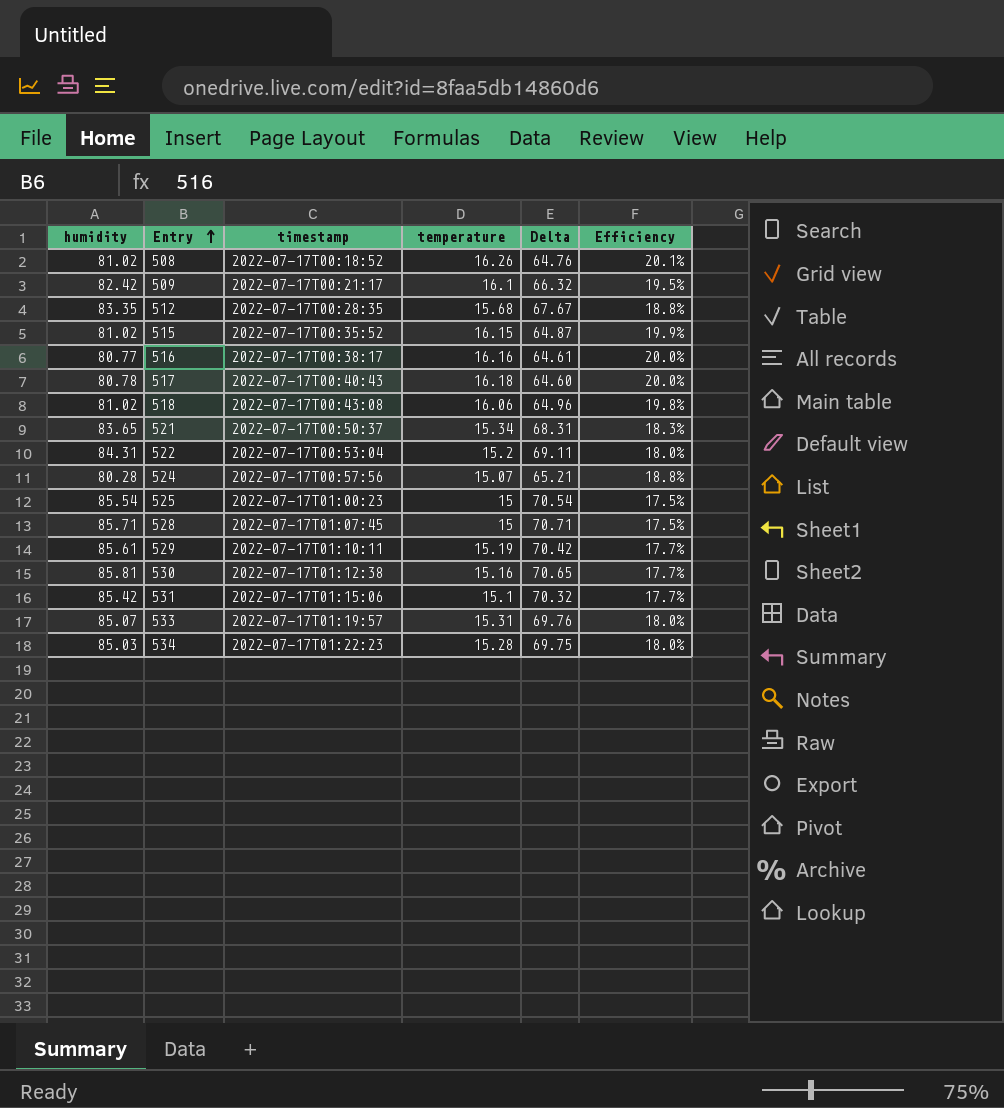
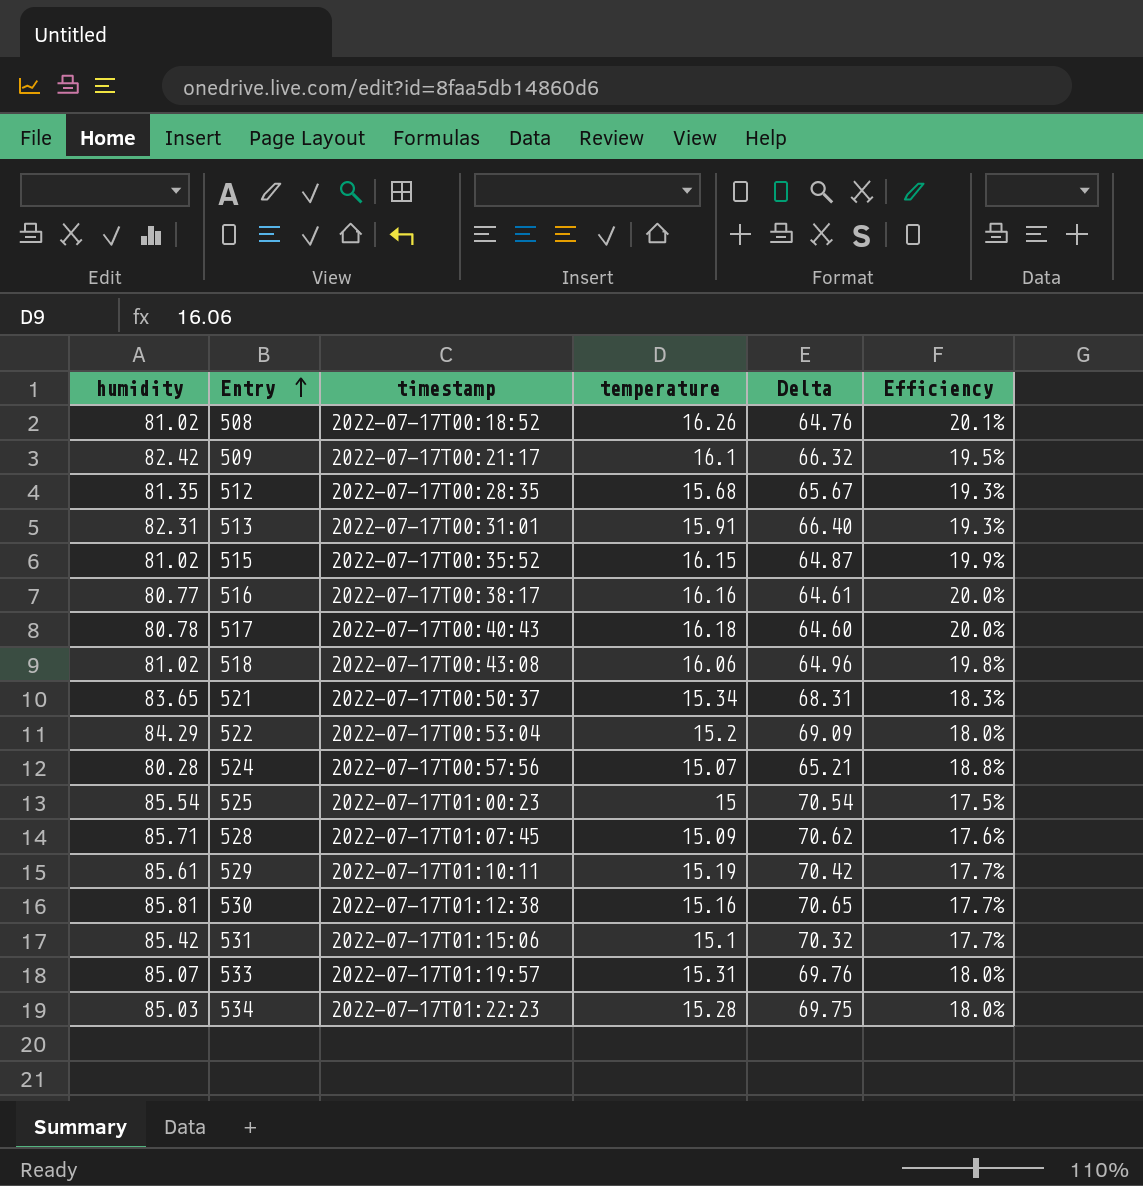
512 | humidity: 83.35 -> 81.35
512 | Delta: 67.67 -> 65.67
512 | Efficiency: 18.8% -> 19.3%
row 513: none -> 82.31 | 2022-07-17T00:31:01 | 15.91 | 66.40 | 19.3%
522 | humidity: 84.31 -> 84.29
522 | Delta: 69.11 -> 69.09
528 | temperature: 15 -> 15.09
528 | Delta: 70.71 -> 70.62
528 | Efficiency: 17.5% -> 17.6%

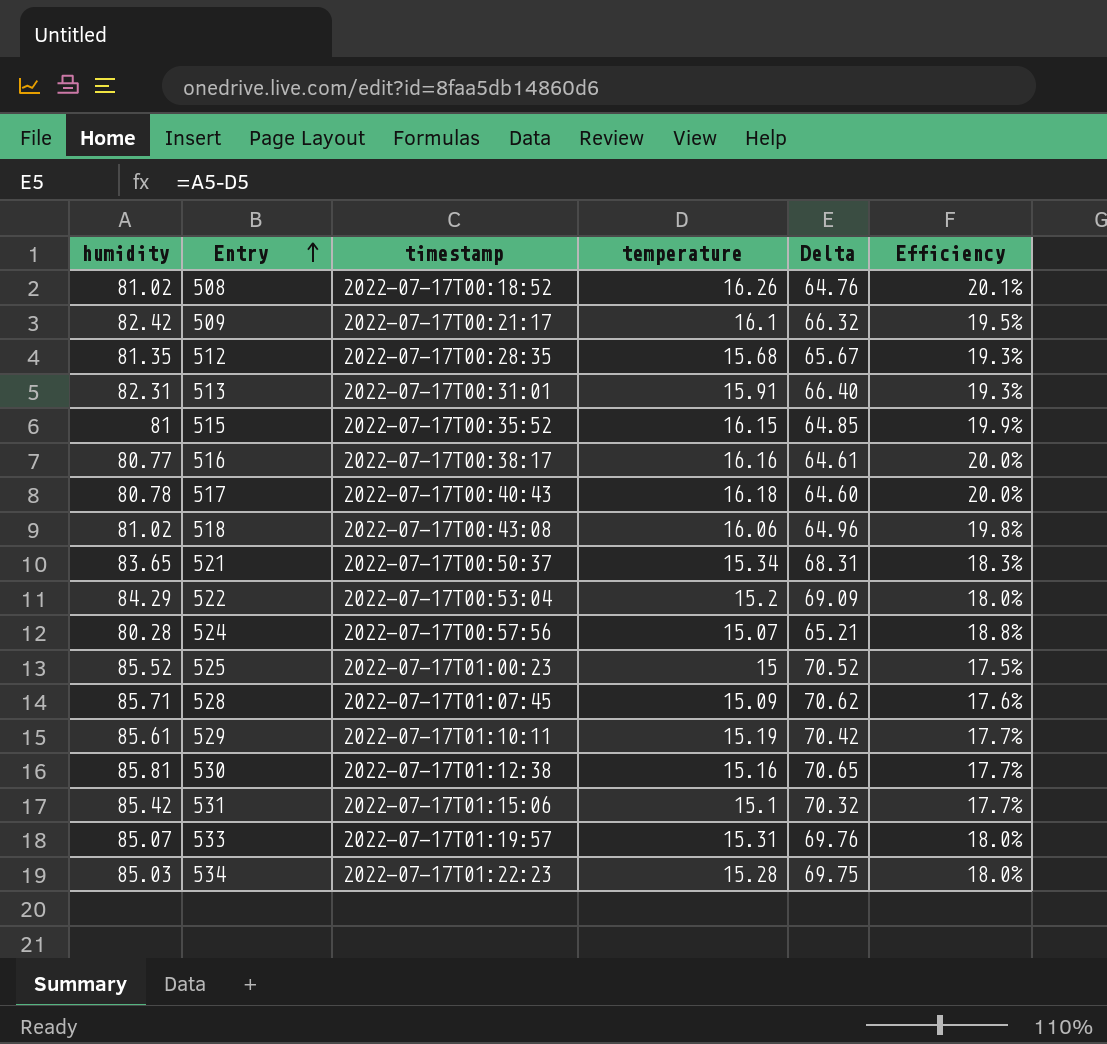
515 | humidity: 81.02 -> 81
515 | Delta: 64.87 -> 64.85
525 | humidity: 85.54 -> 85.52
525 | Delta: 70.54 -> 70.52

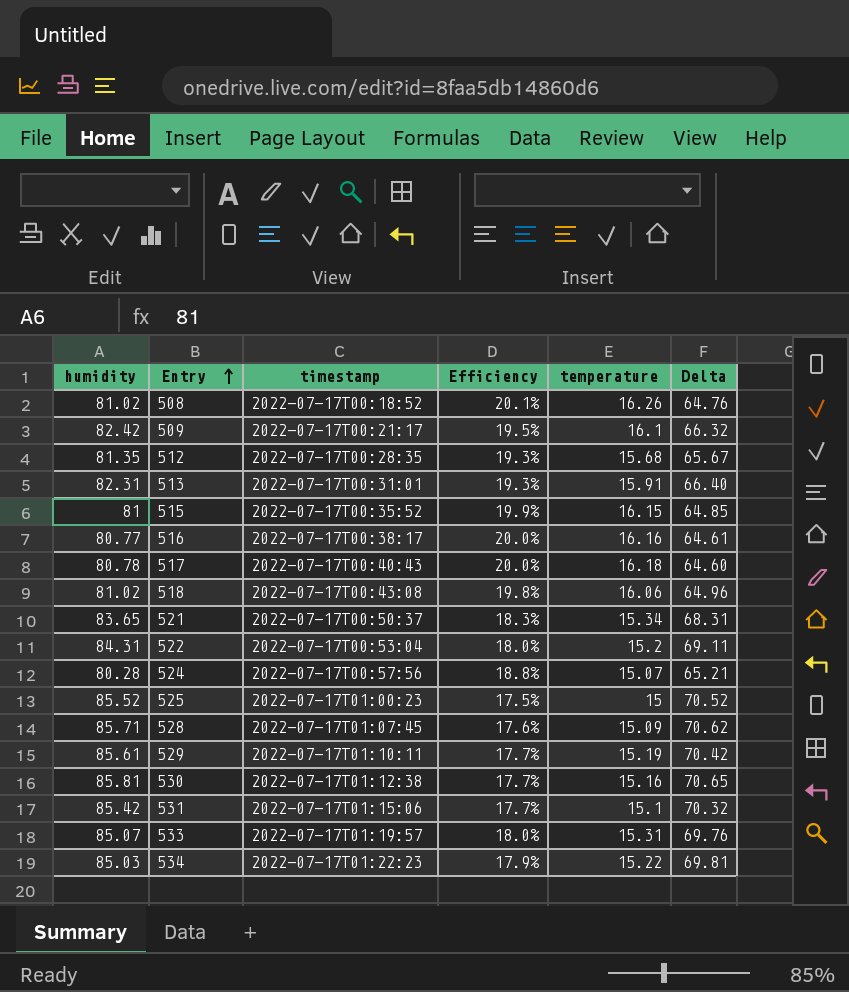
column Efficiency | position: 6 -> 4
522 | humidity: 84.29 -> 84.31
522 | Delta: 69.09 -> 69.11
534 | Efficiency: 18.0% -> 17.9%
534 | temperature: 15.28 -> 15.22
534 | Delta: 69.75 -> 69.81

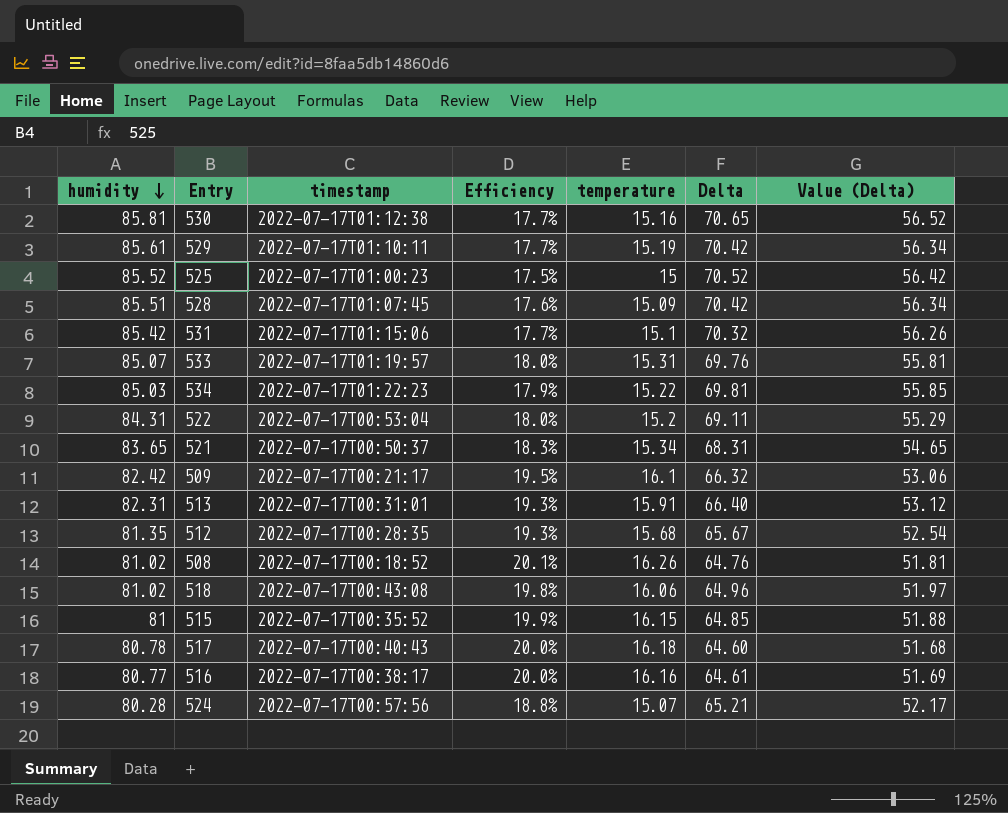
row order: Entry ascending -> humidity descending
column Value (Delta) | formula: none -> [Delta] * 0.8
528 | humidity: 85.71 -> 85.51
528 | Delta: 70.62 -> 70.42

